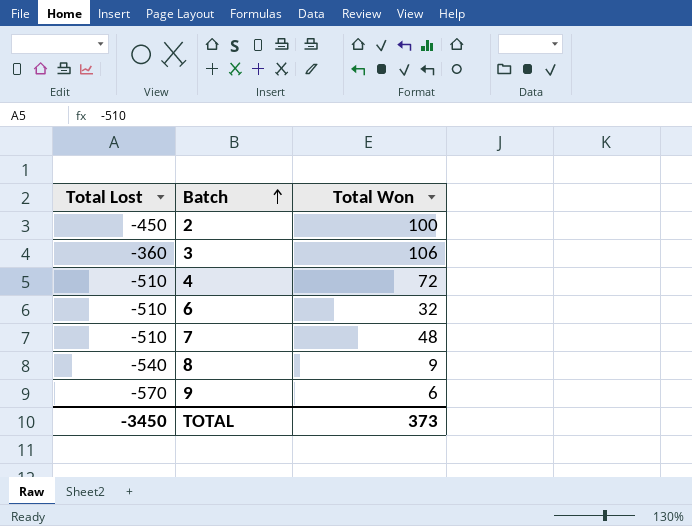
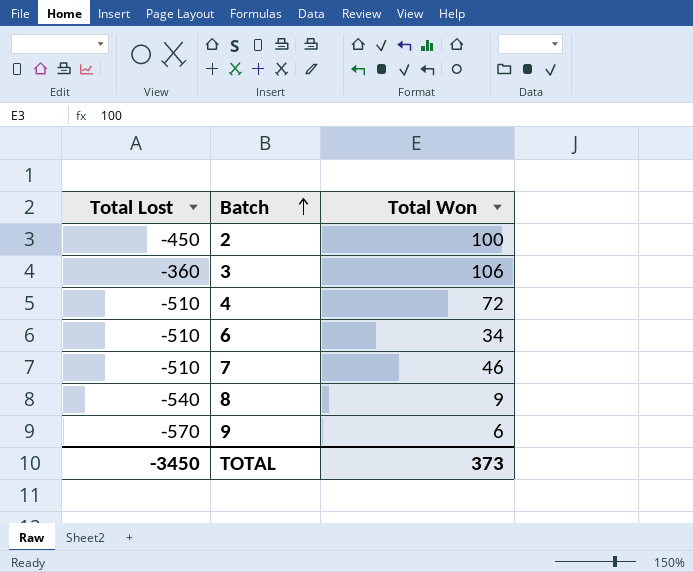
6 | Total Won: 32 -> 34
7 | Total Won: 48 -> 46

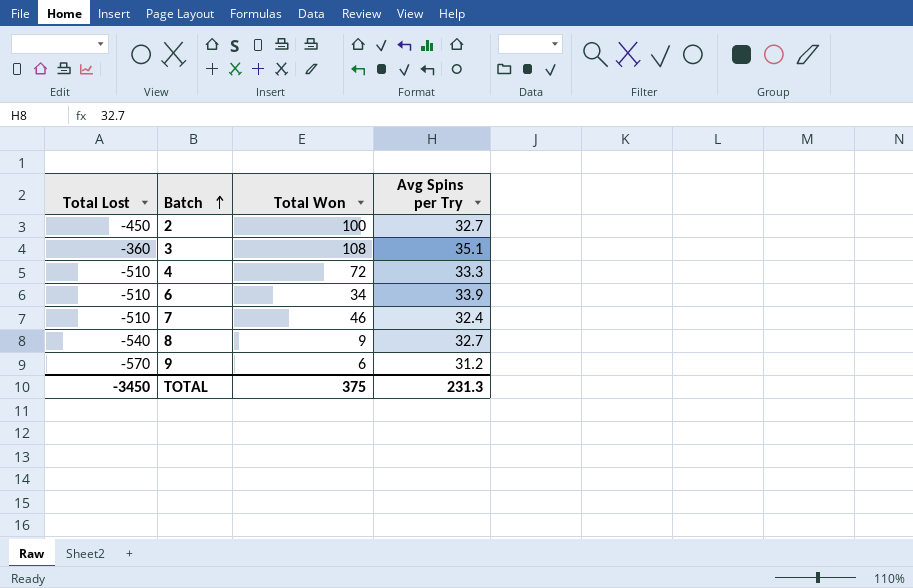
column Avg Spins per Try | position: none -> 4
3 | Total Won: 106 -> 108
TOTAL | Total Won: 373 -> 375

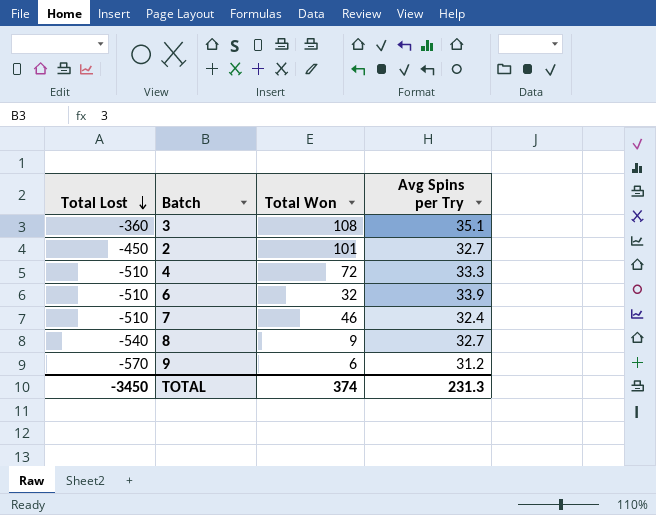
row order: Batch ascending -> Total Lost descending
2 | Total Won: 100 -> 101
6 | Total Won: 34 -> 32
TOTAL | Total Won: 375 -> 374

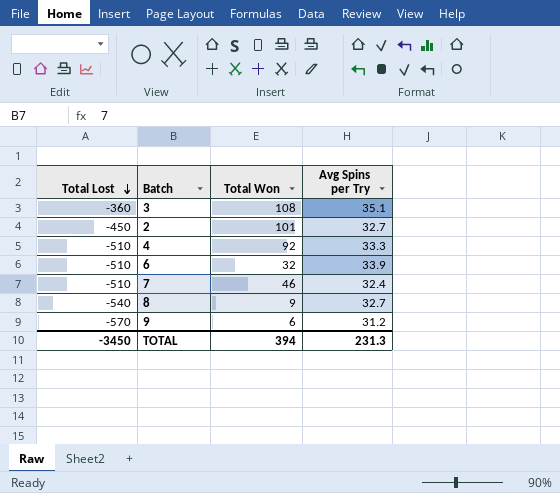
4 | Total Won: 72 -> 92
TOTAL | Total Won: 374 -> 394

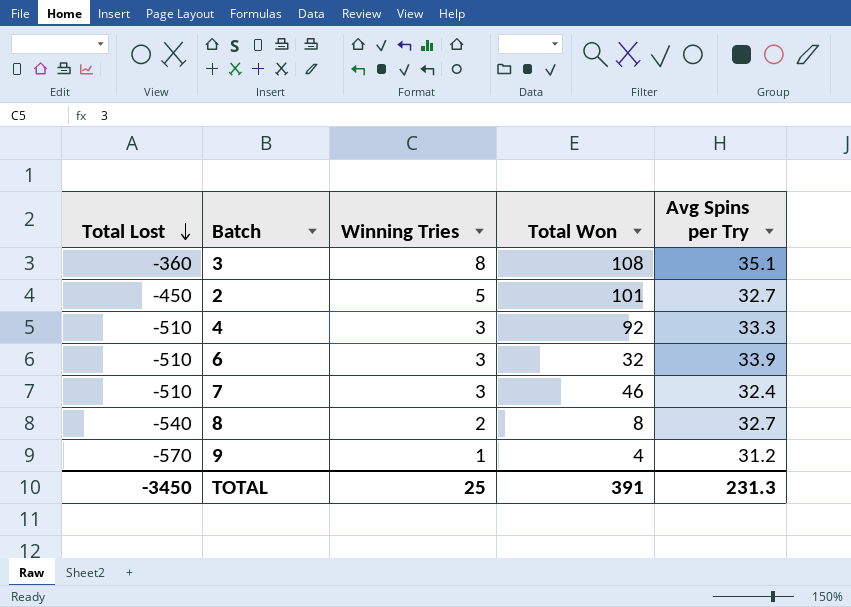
column Winning Tries | position: none -> 3
8 | Total Won: 9 -> 8
9 | Total Won: 6 -> 4
TOTAL | Total Won: 394 -> 391

